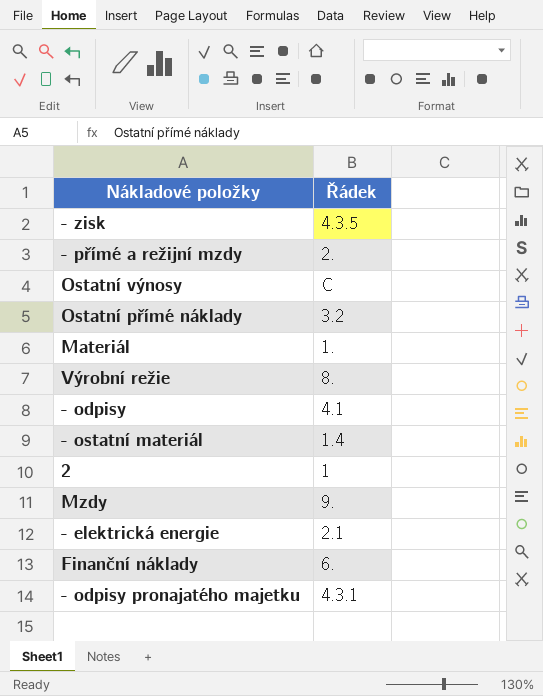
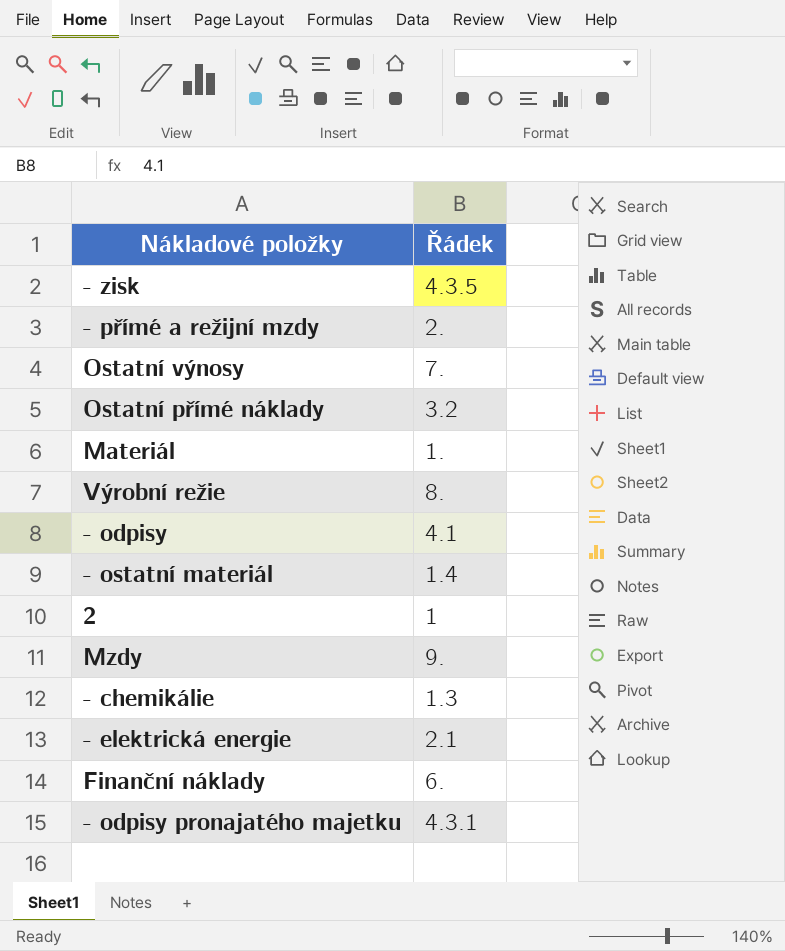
Ostatní výnosy | Řádek: C -> 7.
row - chemikálie: none -> 1.3

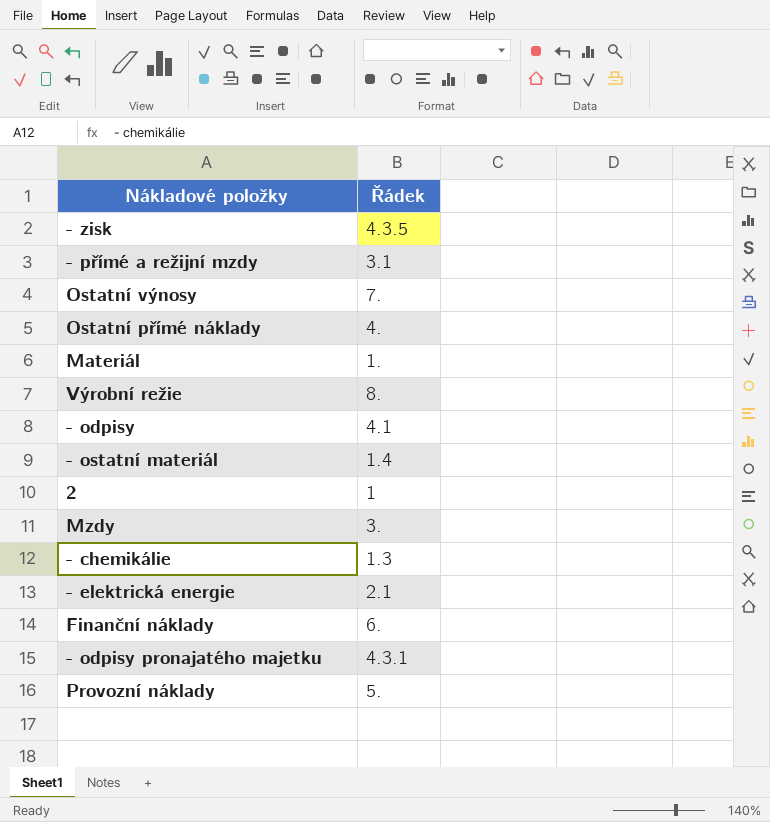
- přímé a režijní mzdy | Řádek: 2. -> 3.1
Ostatní přímé náklady | Řádek: 3.2 -> 4.
Mzdy | Řádek: 9. -> 3.
row Provozní náklady: none -> 5.

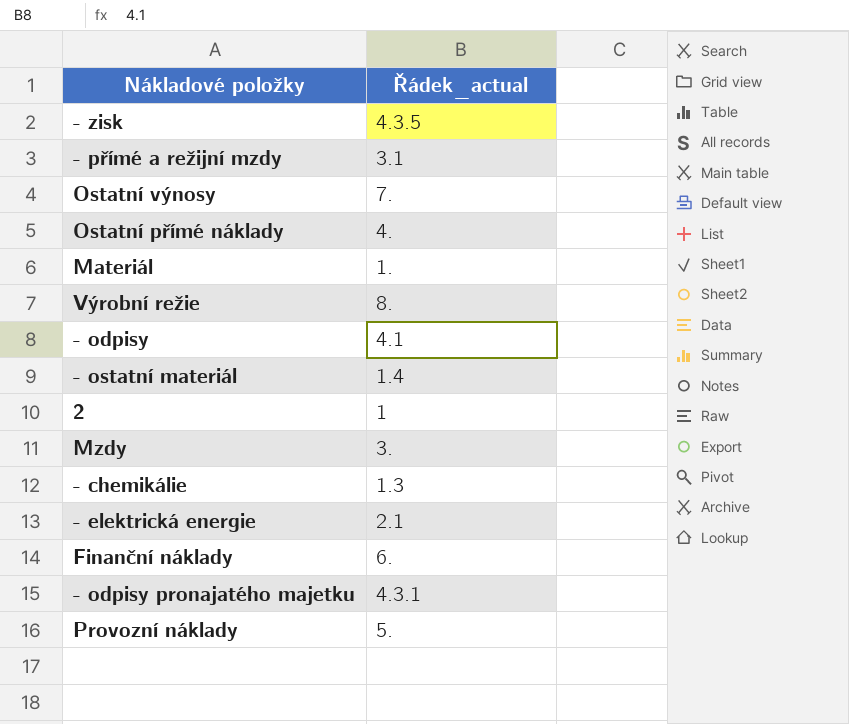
column name: Řádek -> Řádek_actual

